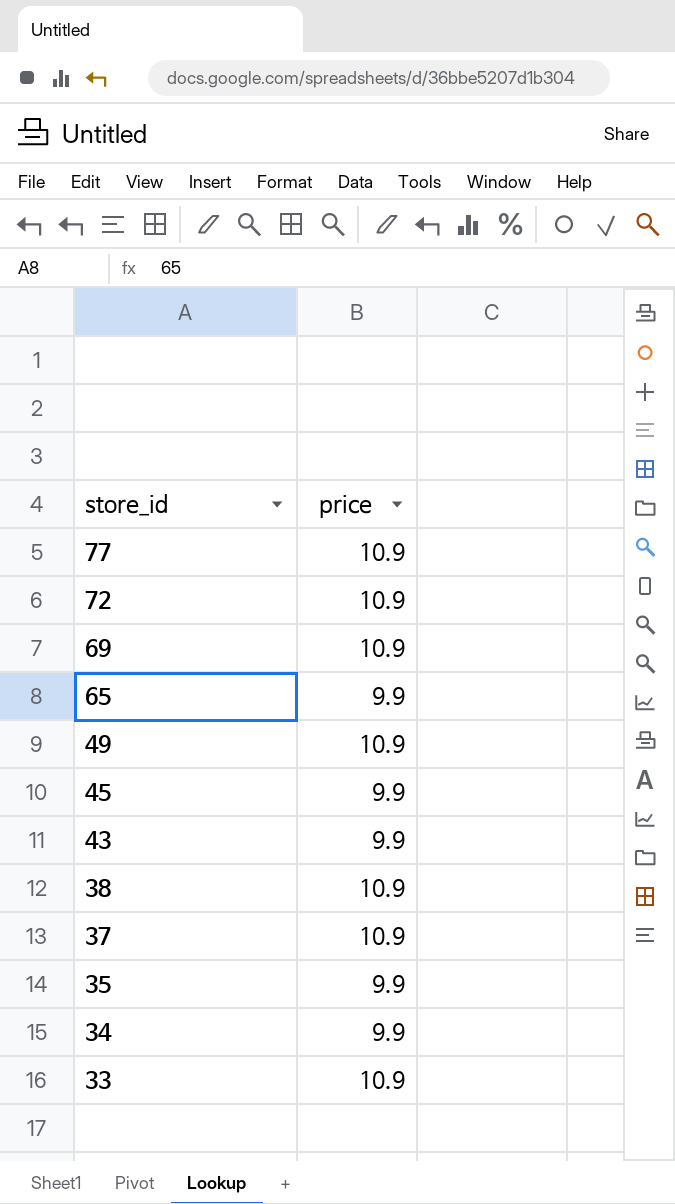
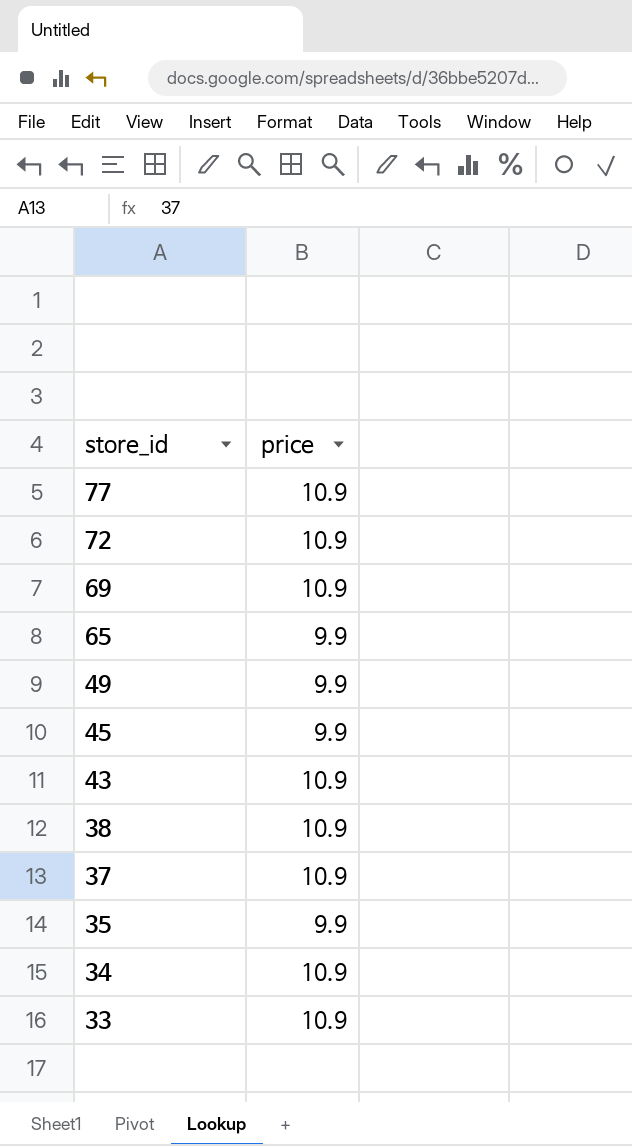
49 | price: 10.9 -> 9.9
43 | price: 9.9 -> 10.9
34 | price: 9.9 -> 10.9

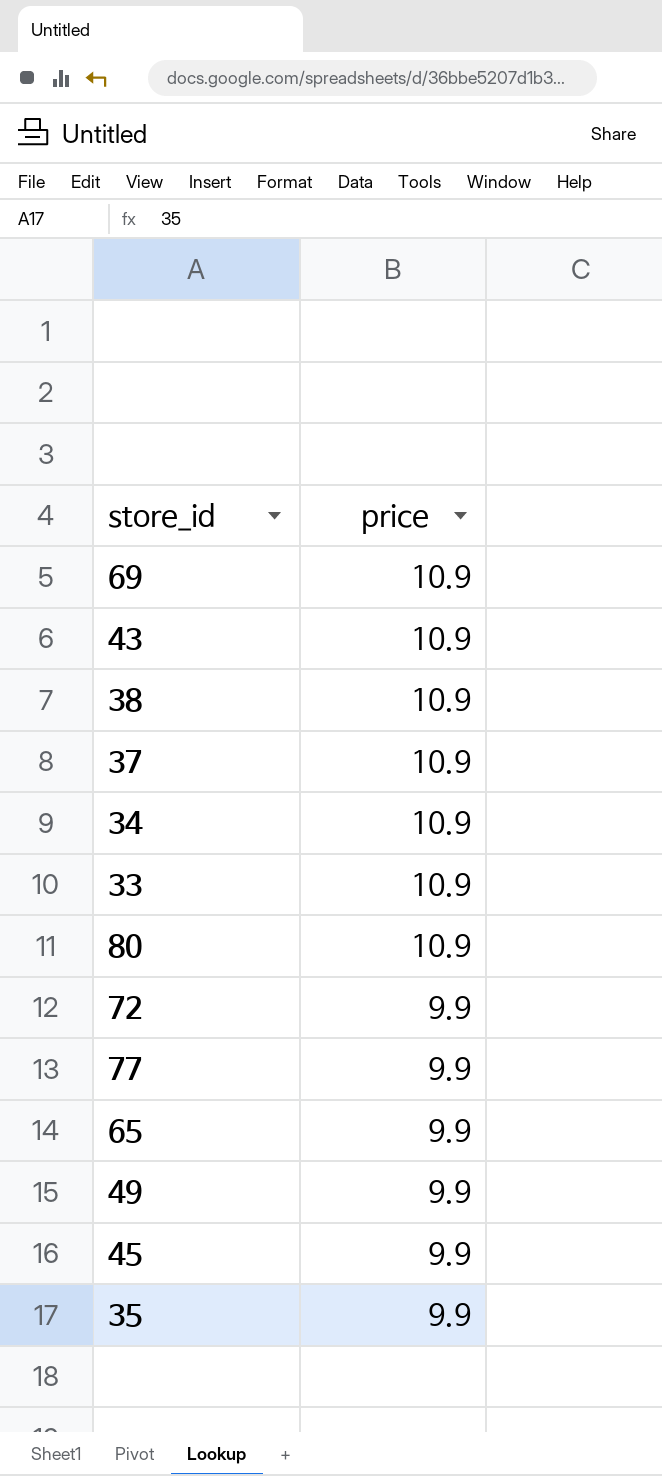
row order: store_id descending -> price descending
row 80: none -> 10.9
72 | price: 10.9 -> 9.9
77 | price: 10.9 -> 9.9

